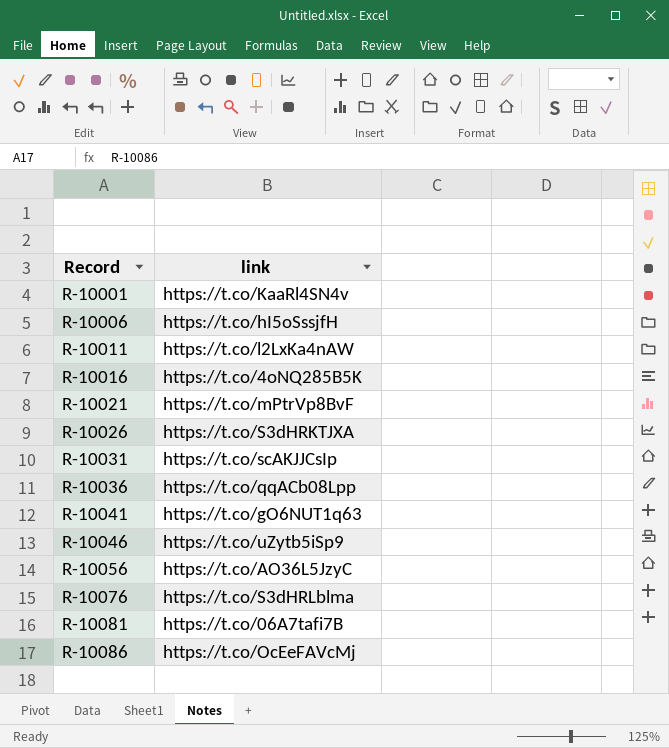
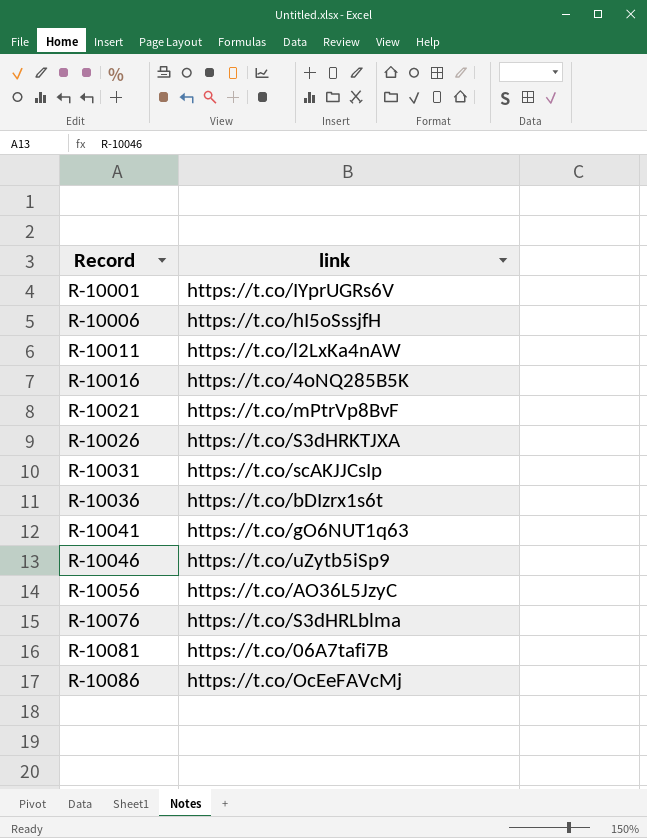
R-10001 | link: https://t.co/KaaRl4SN4v -> https://t.co/IYprUGRs6V
R-10036 | link: https://t.co/qqACb08Lpp -> https://t.co/bDIzrx1s6t

